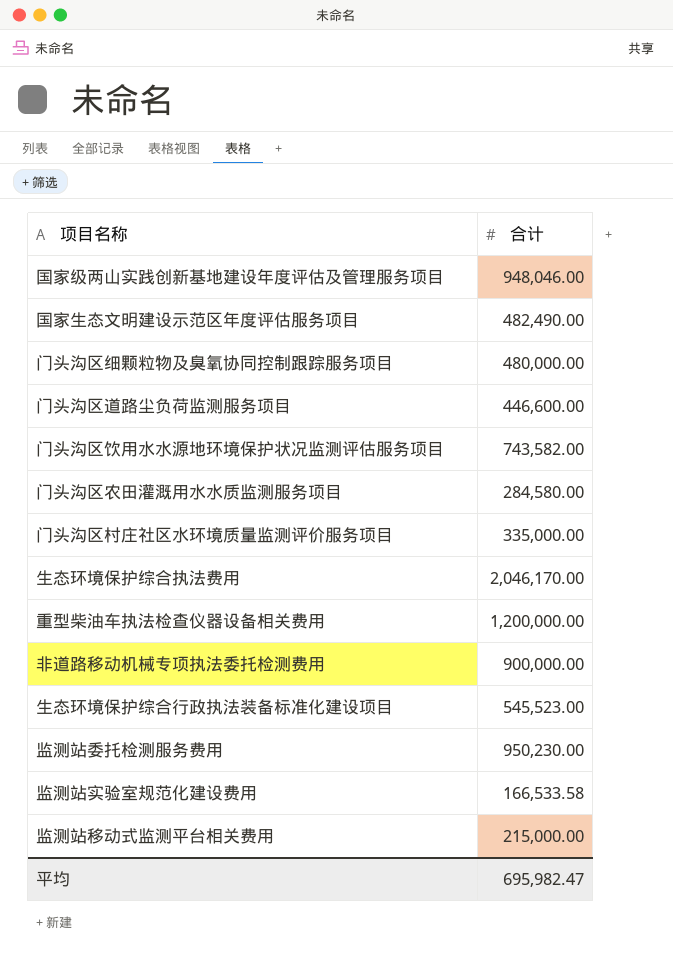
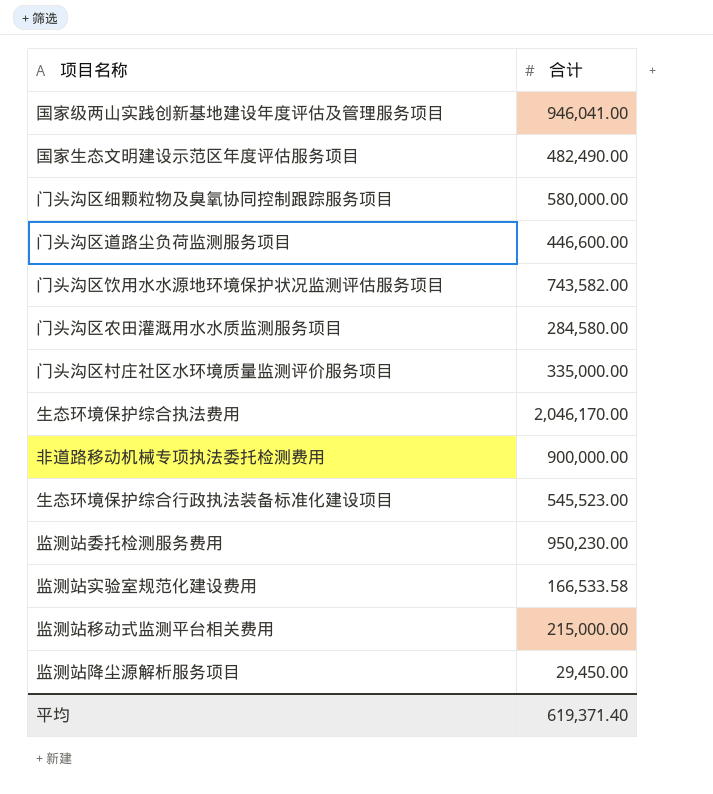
row 重型柴油车执法检查仪器设备相关费用: 1,200,000.00 -> none
国家级两山实践创新基地建设年度评估及管理服务项目 | 合计: 948,046.00 -> 946,041.00
门头沟区细颗粒物及臭氧协同控制跟踪服务项目 | 合计: 480,000.00 -> 580,000.00
row 监测站降尘源解析服务项目: none -> 29,450.00
平均 | 合计: 695,982.47 -> 619,371.40

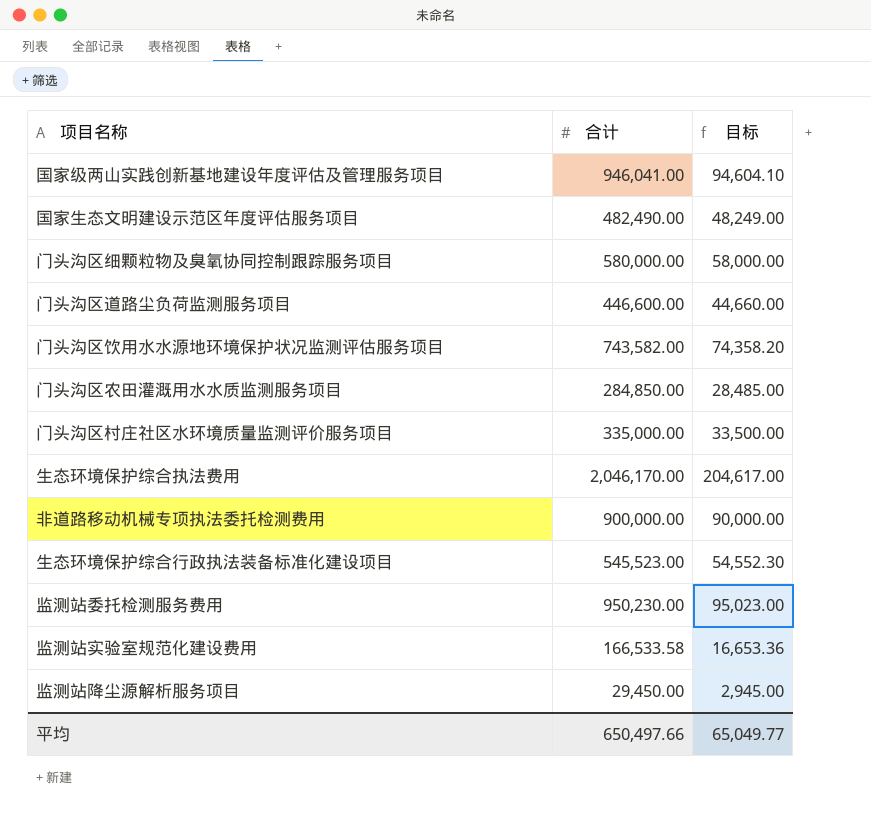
column 目标 | formula: none -> [合计] * 0.1
row 监测站移动式监测平台相关费用: 215,000.00 -> none
门头沟区农田灌溉用水水质监测服务项目 | 合计: 284,580.00 -> 284,850.00
平均 | 合计: 619,371.40 -> 650,497.66

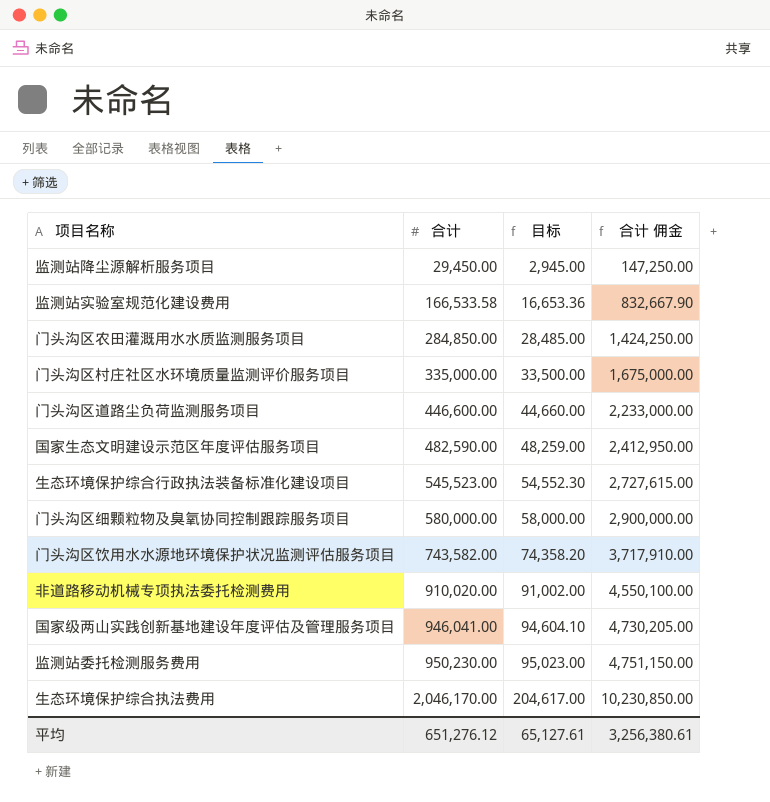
row order: none -> 合计 ascending
column 合计 佣金 | formula: none -> [合计] * 5
国家生态文明建设示范区年度评估服务项目 | 合计: 482,490.00 -> 482,590.00
国家生态文明建设示范区年度评估服务项目 | 目标: 48,249.00 -> 48,259.00
非道路移动机械专项执法委托检测费用 | 合计: 900,000.00 -> 910,020.00
非道路移动机械专项执法委托检测费用 | 目标: 90,000.00 -> 91,002.00
平均 | 合计: 650,497.66 -> 651,276.12
平均 | 目标: 65,049.77 -> 65,127.61

